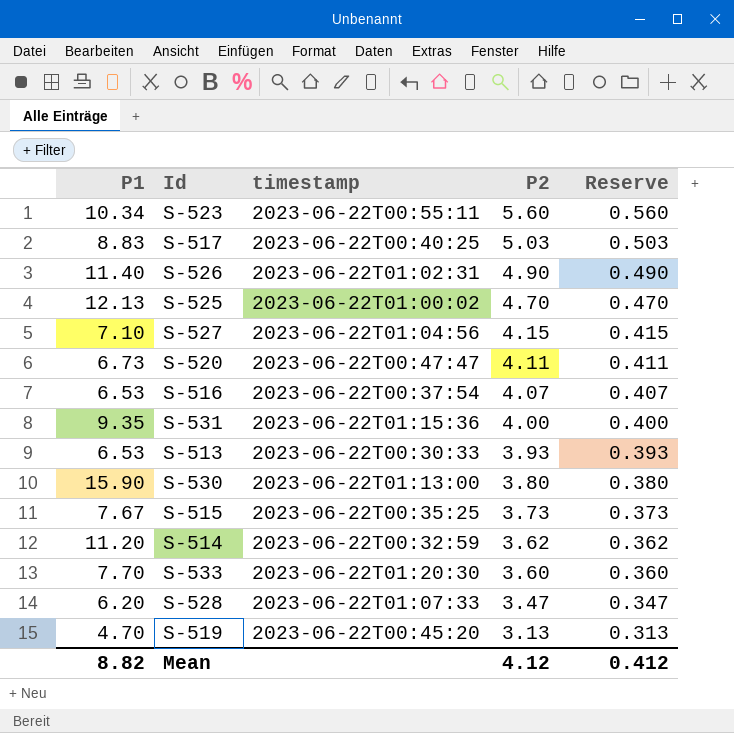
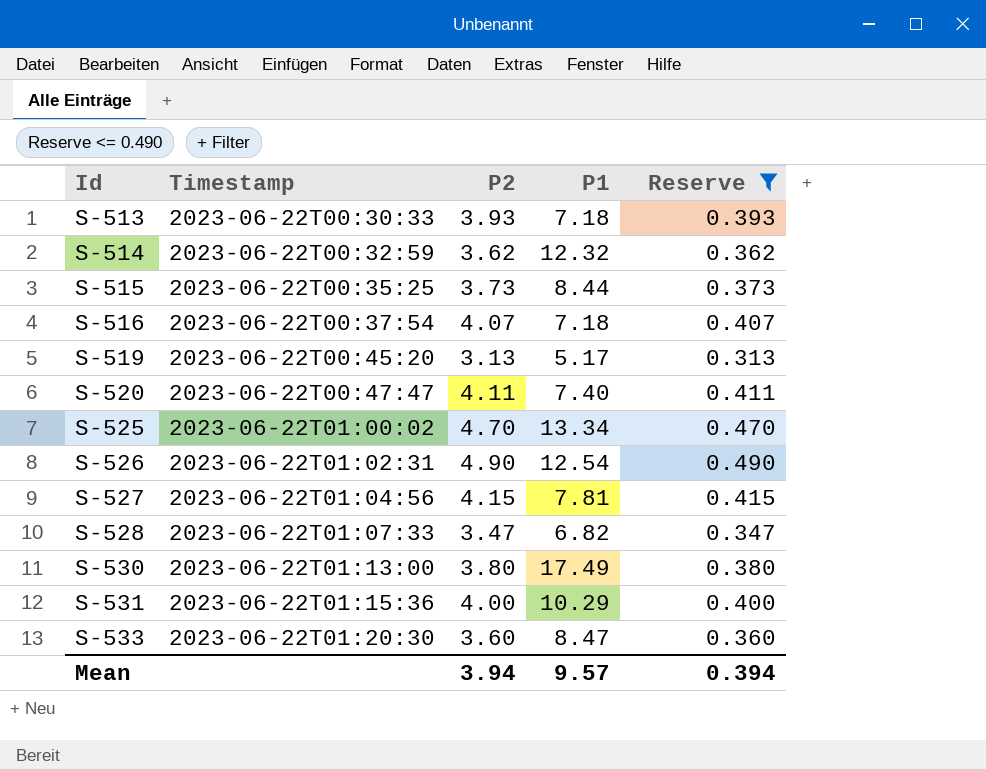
filter: none -> Reserve <= 0.490
row order: P2 descending -> Id ascending
column name: timestamp -> Timestamp
column P1 | position: 1 -> 4
S-513 | P1: 6.53 -> 7.18
S-514 | P1: 11.20 -> 12.32
S-515 | P1: 7.67 -> 8.44
S-516 | P1: 6.53 -> 7.18
S-519 | P1: 4.70 -> 5.17
S-520 | P1: 6.73 -> 7.40
S-525 | P1: 12.13 -> 13.34
S-526 | P1: 11.40 -> 12.54
S-527 | P1: 7.10 -> 7.81
S-528 | P1: 6.20 -> 6.82
S-530 | P1: 15.90 -> 17.49
S-531 | P1: 9.35 -> 10.29
S-533 | P1: 7.70 -> 8.47
Mean | P2: 4.12 -> 3.94
Mean | P1: 8.82 -> 9.57
Mean | Reserve: 0.412 -> 0.394

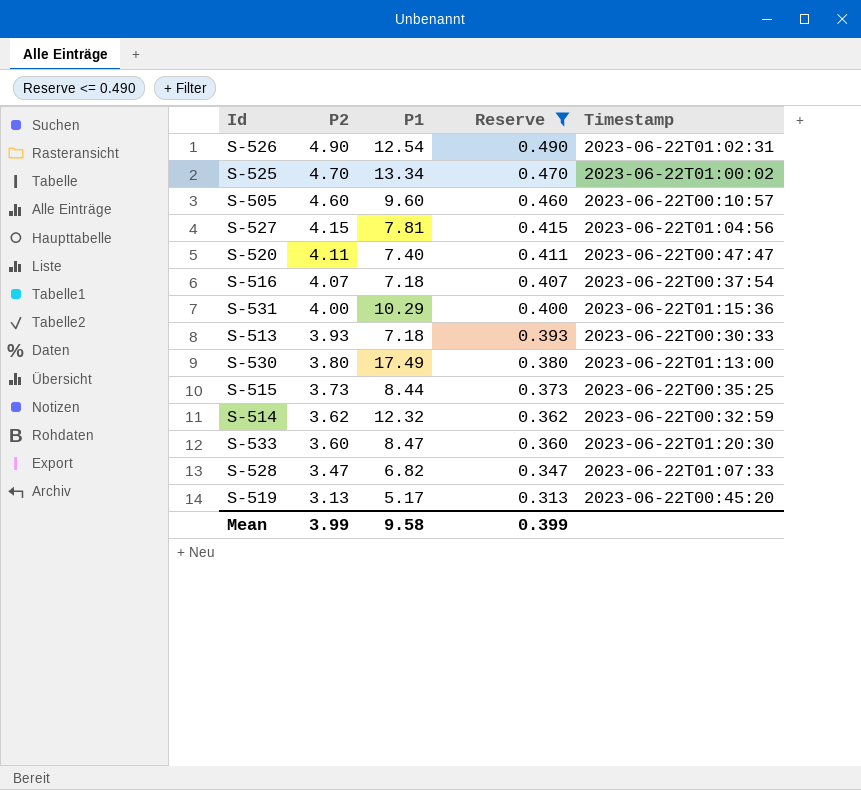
row order: Id ascending -> P2 descending
column Timestamp | position: 2 -> 5
row S-505: none -> 4.60 | 9.60 | 0.460 | 2023-06-22T00:10:57
Mean | P2: 3.94 -> 3.99
Mean | P1: 9.57 -> 9.58
Mean | Reserve: 0.394 -> 0.399

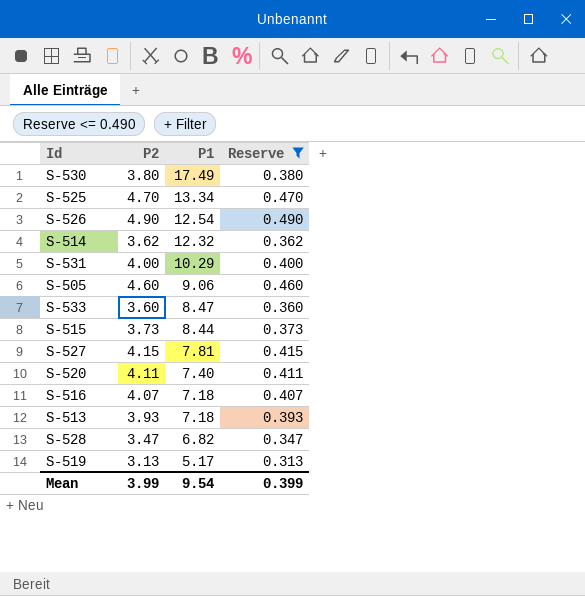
row order: P2 descending -> P1 descending
column Timestamp | position: 5 -> none
S-505 | P1: 9.60 -> 9.06
Mean | P1: 9.58 -> 9.54

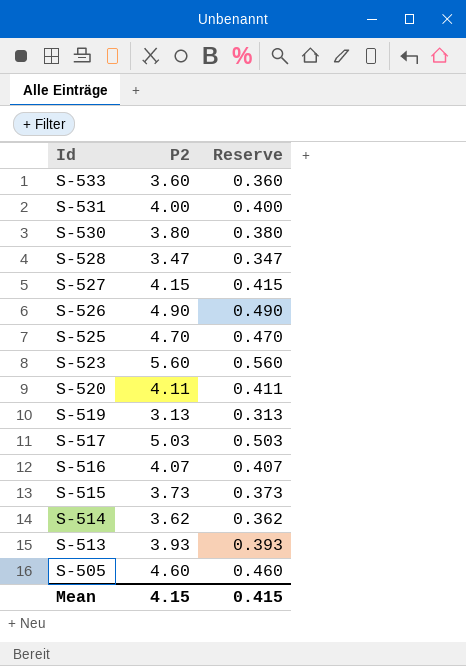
filter: Reserve <= 0.490 -> none
row order: P1 descending -> Id descending
column P1 | position: 3 -> none
Mean | P2: 3.99 -> 4.15
Mean | Reserve: 0.399 -> 0.415

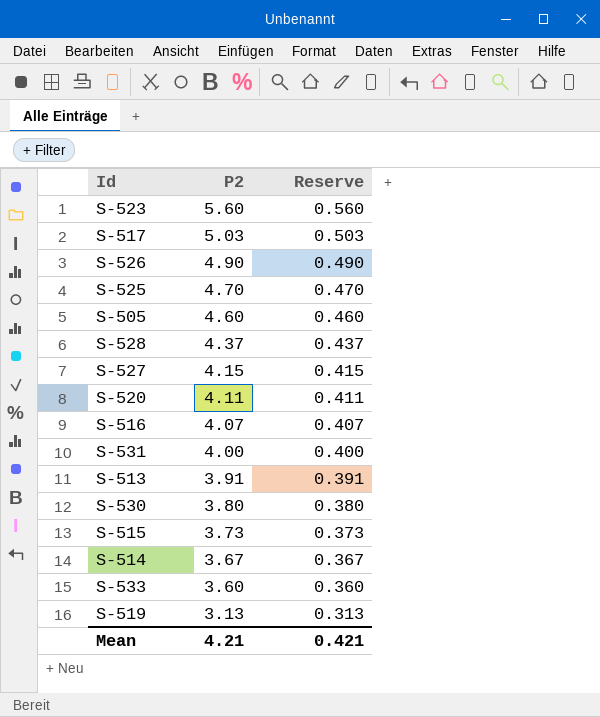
row order: Id descending -> P2 descending
S-528 | P2: 3.47 -> 4.37
S-528 | Reserve: 0.347 -> 0.437
S-513 | P2: 3.93 -> 3.91
S-513 | Reserve: 0.393 -> 0.391
S-514 | P2: 3.62 -> 3.67
S-514 | Reserve: 0.362 -> 0.367
Mean | P2: 4.15 -> 4.21
Mean | Reserve: 0.415 -> 0.421

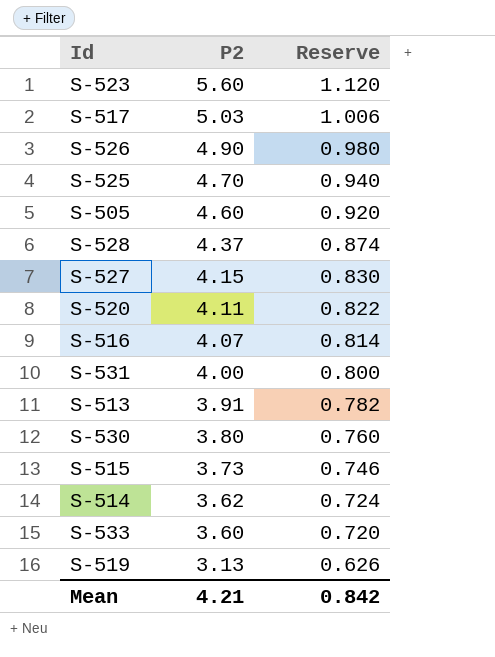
column Reserve | formula: [P2] * 0.1 -> [P2] * 0.2
S-514 | P2: 3.67 -> 3.62
Mean | Reserve: 0.421 -> 0.842

